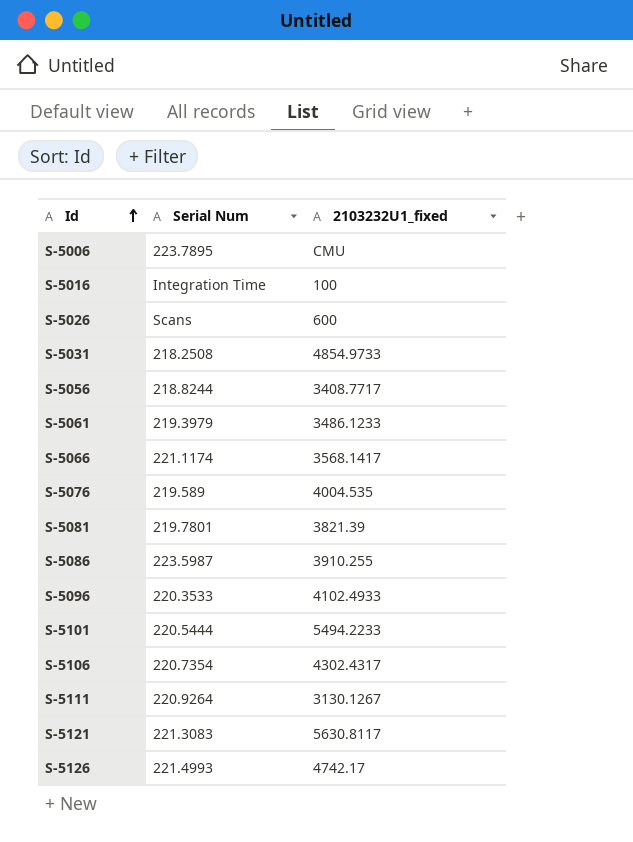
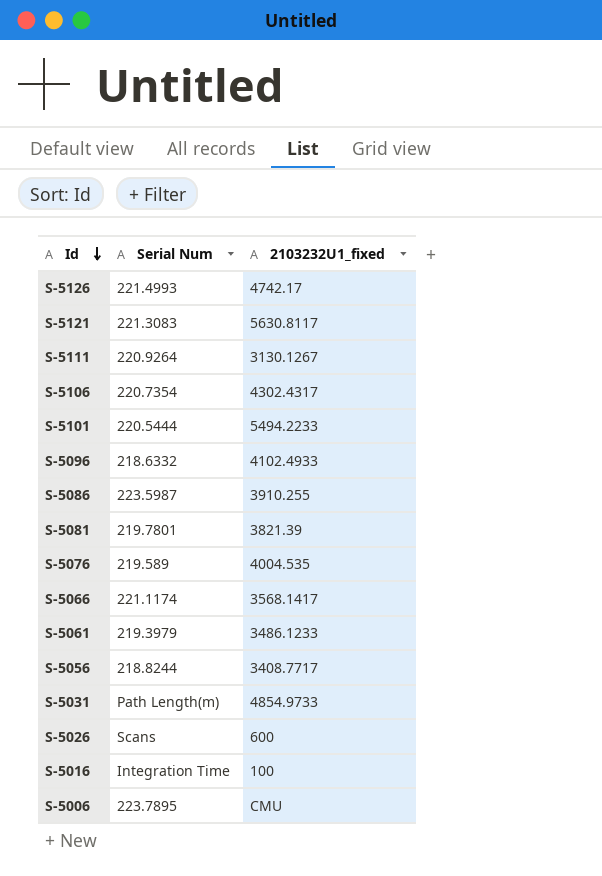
row order: Id ascending -> Id descending
S-5096 | Serial Num: 220.3533 -> 218.6332
S-5031 | Serial Num: 218.2508 -> Path Length(m)

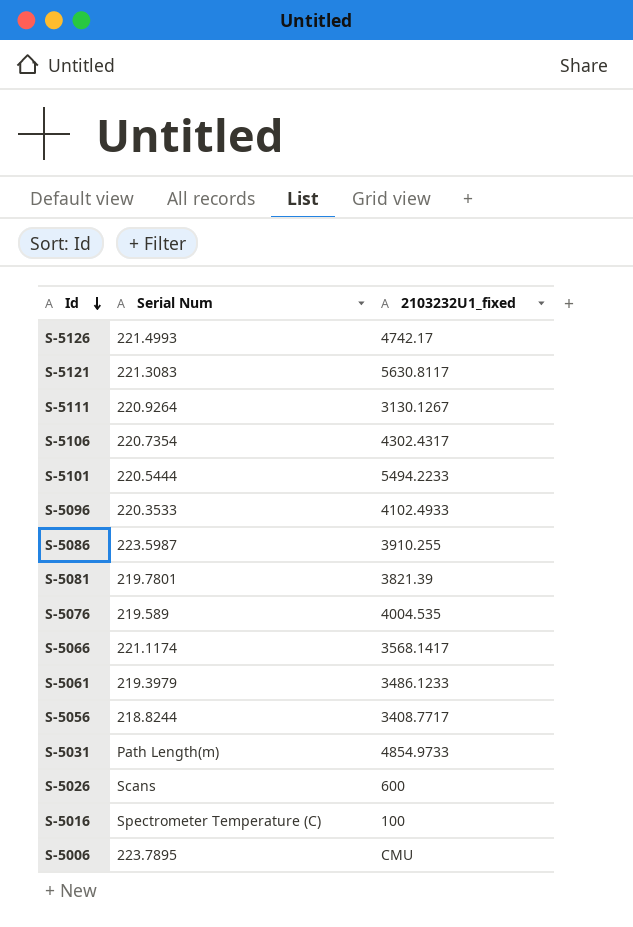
S-5096 | Serial Num: 218.6332 -> 220.3533
S-5016 | Serial Num: Integration Time -> Spectrometer Temperature (C)

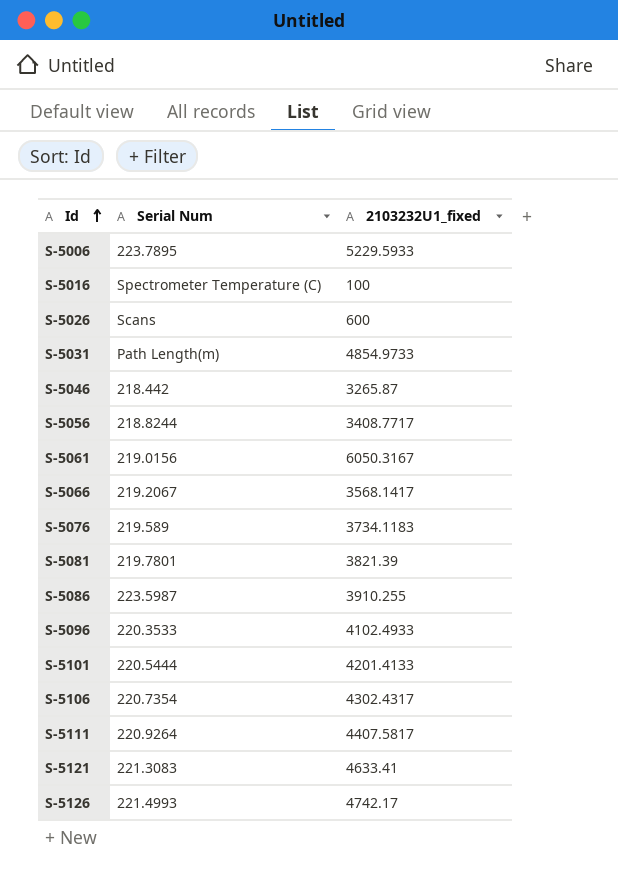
row order: Id descending -> Id ascending
S-5006 | 2103232U1_fixed: CMU -> 5229.5933
row S-5046: none -> 218.442 | 3265.87
S-5061 | Serial Num: 219.3979 -> 219.0156
S-5061 | 2103232U1_fixed: 3486.1233 -> 6050.3167
S-5066 | Serial Num: 221.1174 -> 219.2067
S-5076 | 2103232U1_fixed: 4004.535 -> 3734.1183
S-5101 | 2103232U1_fixed: 5494.2233 -> 4201.4133
S-5111 | 2103232U1_fixed: 3130.1267 -> 4407.5817
S-5121 | 2103232U1_fixed: 5630.8117 -> 4633.41

